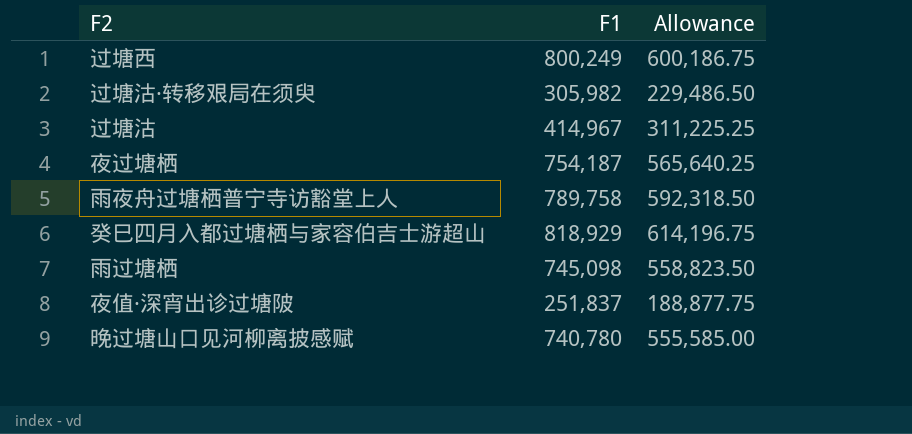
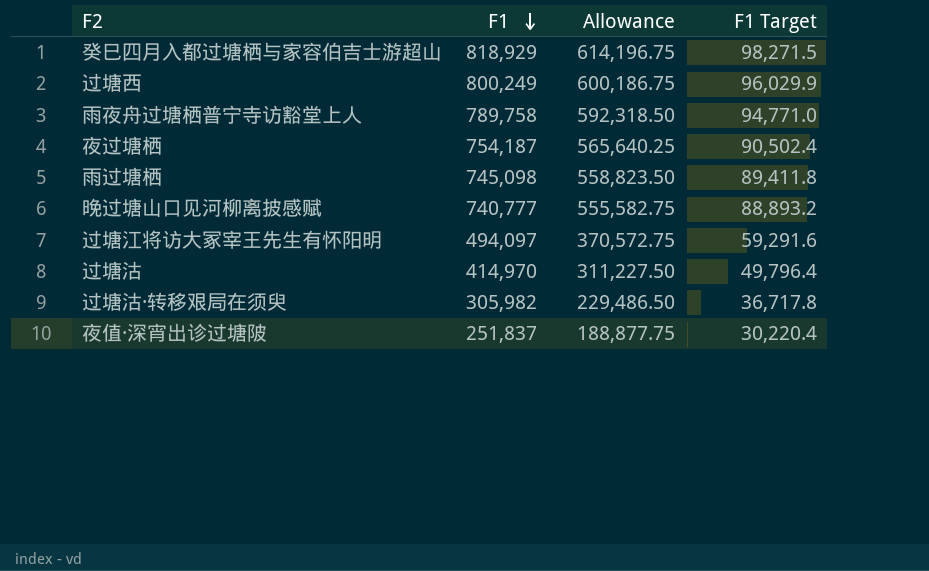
row order: none -> F1 descending
column F1 Target | formula: none -> [F1] * 0.12
晚过塘山口见河柳离披感赋 | F1: 740,780 -> 740,777
晚过塘山口见河柳离披感赋 | Allowance: 555,585.00 -> 555,582.75
row 过塘江将访大冢宰王先生有怀阳明: none -> 494,097 | 370,572.75 | 59,291.6
过塘沽 | F1: 414,967 -> 414,970
过塘沽 | Allowance: 311,225.25 -> 311,227.50

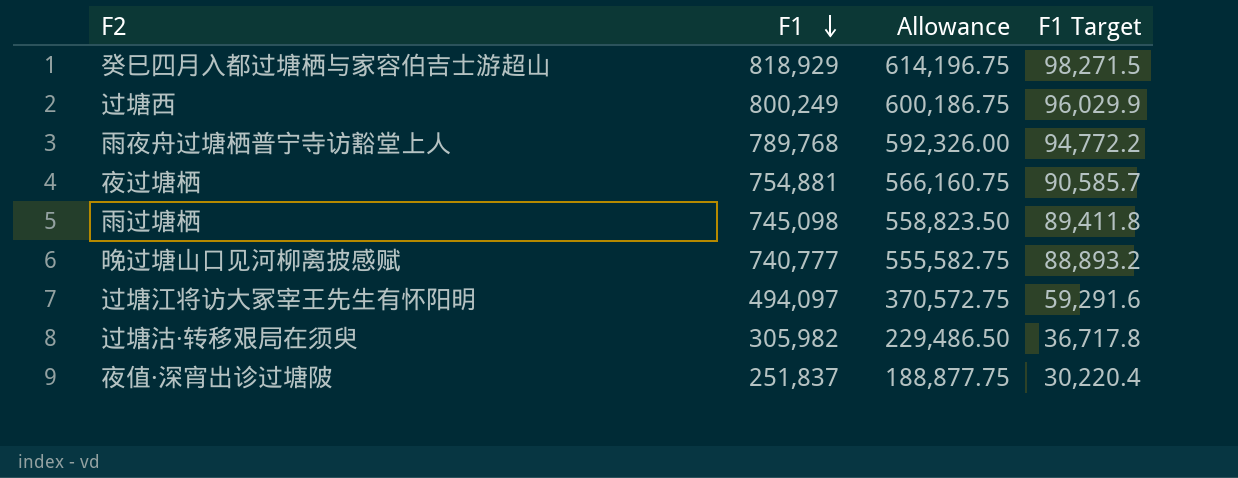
row 过塘沽: 414,970 | 311,227.50 | 49,796.4 -> none
雨夜舟过塘栖普宁寺访豁堂上人 | F1: 789,758 -> 789,768
雨夜舟过塘栖普宁寺访豁堂上人 | Allowance: 592,318.50 -> 592,326.00
雨夜舟过塘栖普宁寺访豁堂上人 | F1 Target: 94,771.0 -> 94,772.2
夜过塘栖 | F1: 754,187 -> 754,881
夜过塘栖 | Allowance: 565,640.25 -> 566,160.75
夜过塘栖 | F1 Target: 90,502.4 -> 90,585.7

